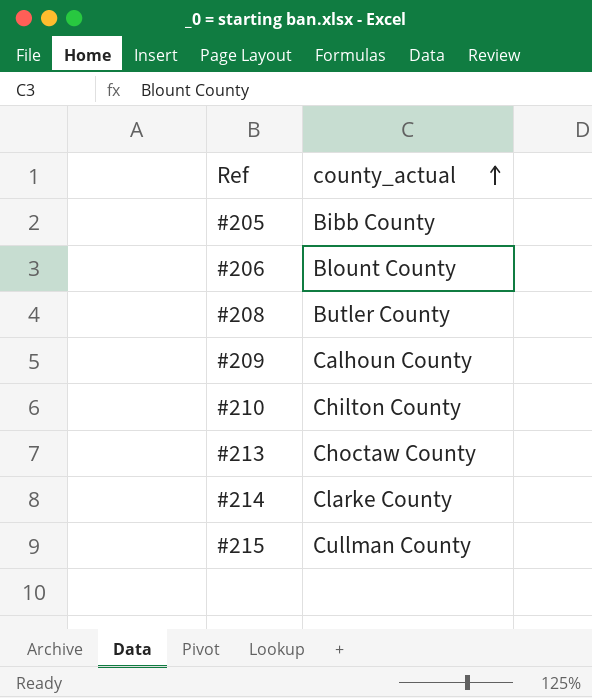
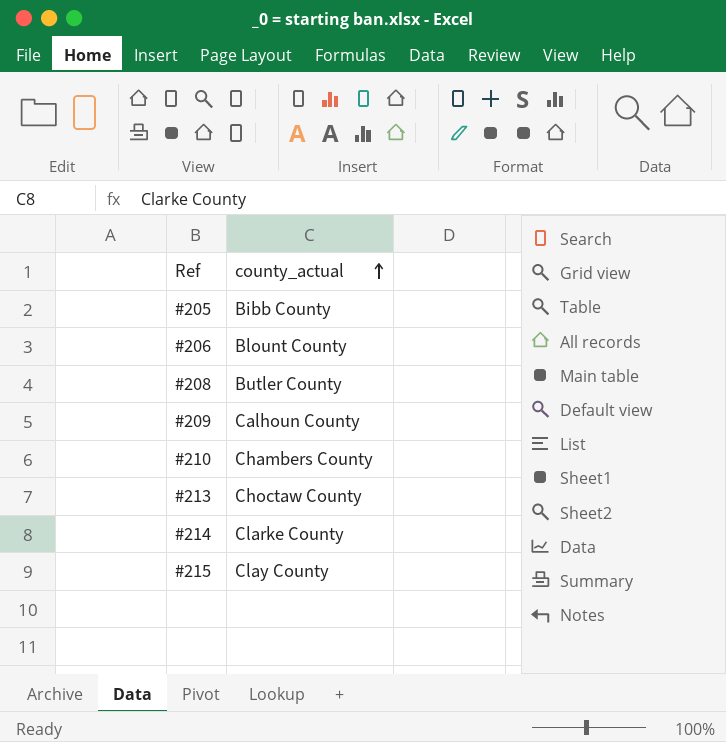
#210 | county_actual: Chilton County -> Chambers County
#215 | county_actual: Cullman County -> Clay County

